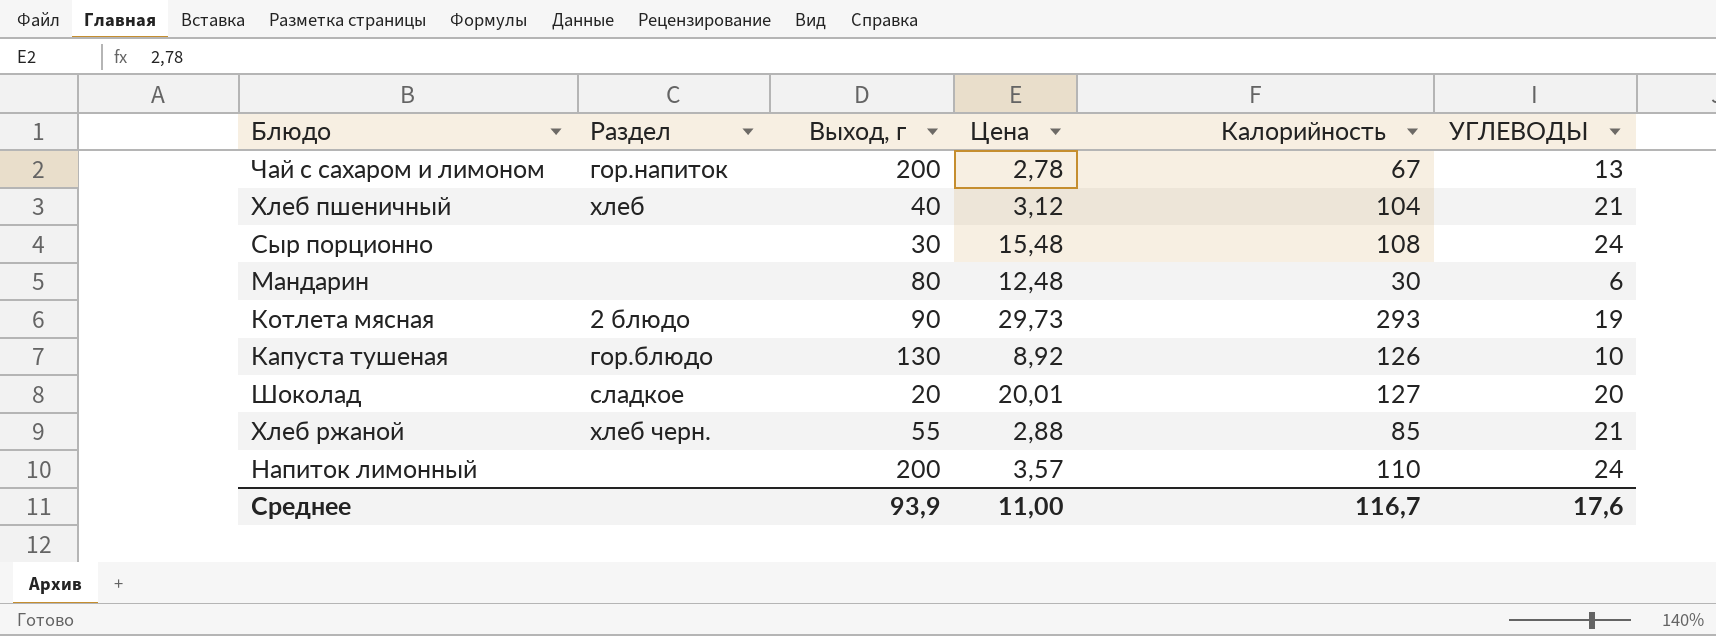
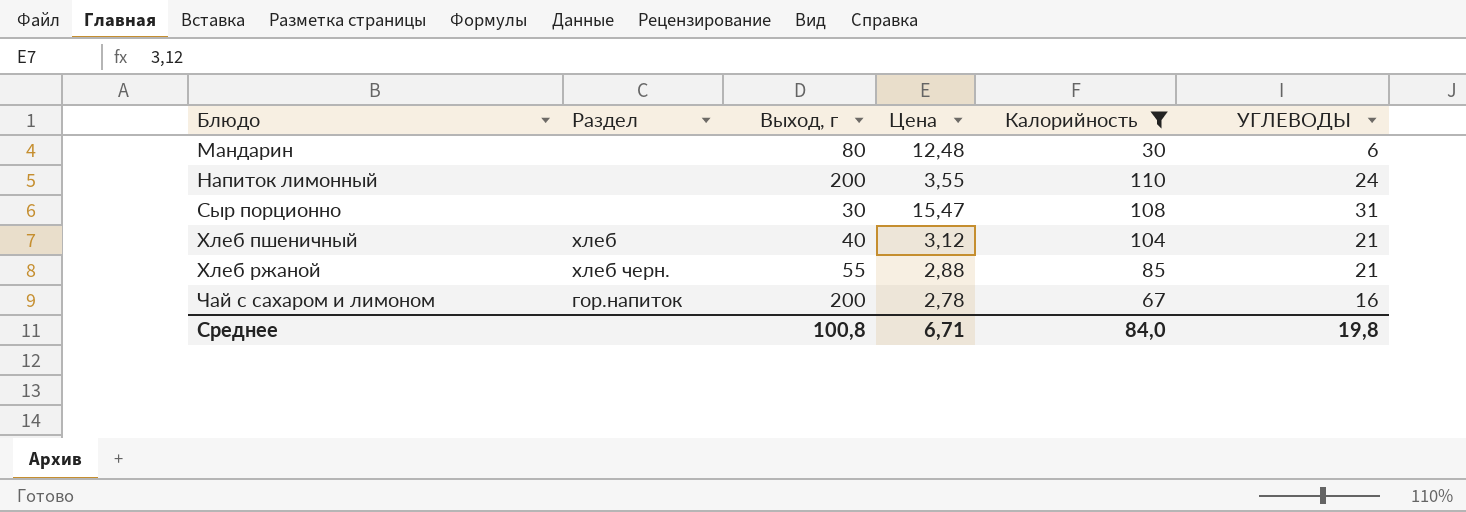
filter: none -> Калорийность <= 110
row order: none -> Блюдо ascending
Напиток лимонный | Цена: 3,57 -> 3,55
Сыр порционно | Цена: 15,48 -> 15,47
Сыр порционно | УГЛЕВОДЫ: 24 -> 31
Чай с сахаром и лимоном | УГЛЕВОДЫ: 13 -> 16
Среднее | Выход, г: 93,9 -> 100,8
Среднее | Цена: 11,00 -> 6,71
Среднее | Калорийность: 116,7 -> 84,0
Среднее | УГЛЕВОДЫ: 17,6 -> 19,8

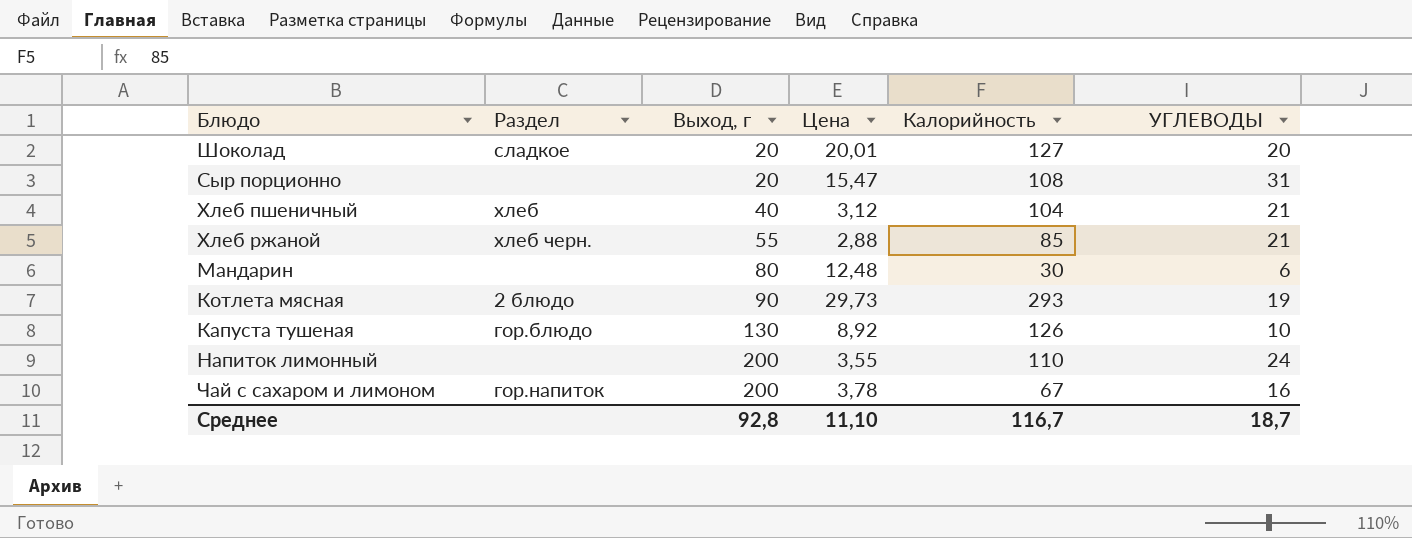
filter: Калорийность <= 110 -> none
row order: Блюдо ascending -> Выход, г ascending
Сыр порционно | Выход, г: 30 -> 20
Чай с сахаром и лимоном | Цена: 2,78 -> 3,78
Среднее | Выход, г: 100,8 -> 92,8
Среднее | Цена: 6,71 -> 11,10
Среднее | Калорийность: 84,0 -> 116,7
Среднее | УГЛЕВОДЫ: 19,8 -> 18,7

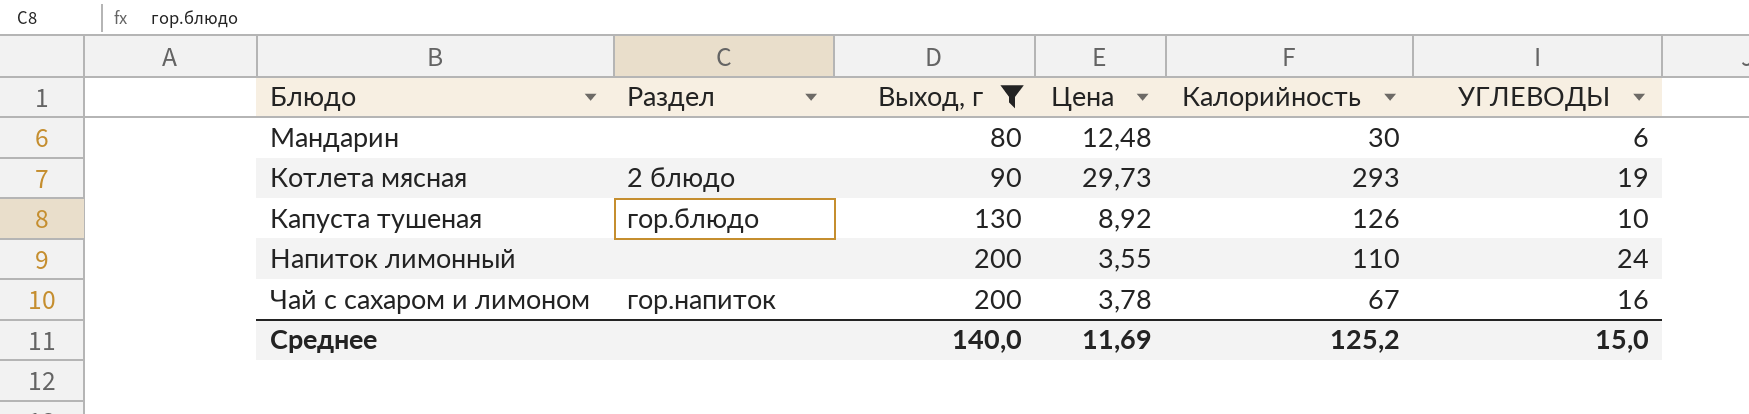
filter: none -> Выход, г >= 80
Среднее | Выход, г: 92,8 -> 140,0
Среднее | Цена: 11,10 -> 11,69
Среднее | Калорийность: 116,7 -> 125,2
Среднее | УГЛЕВОДЫ: 18,7 -> 15,0

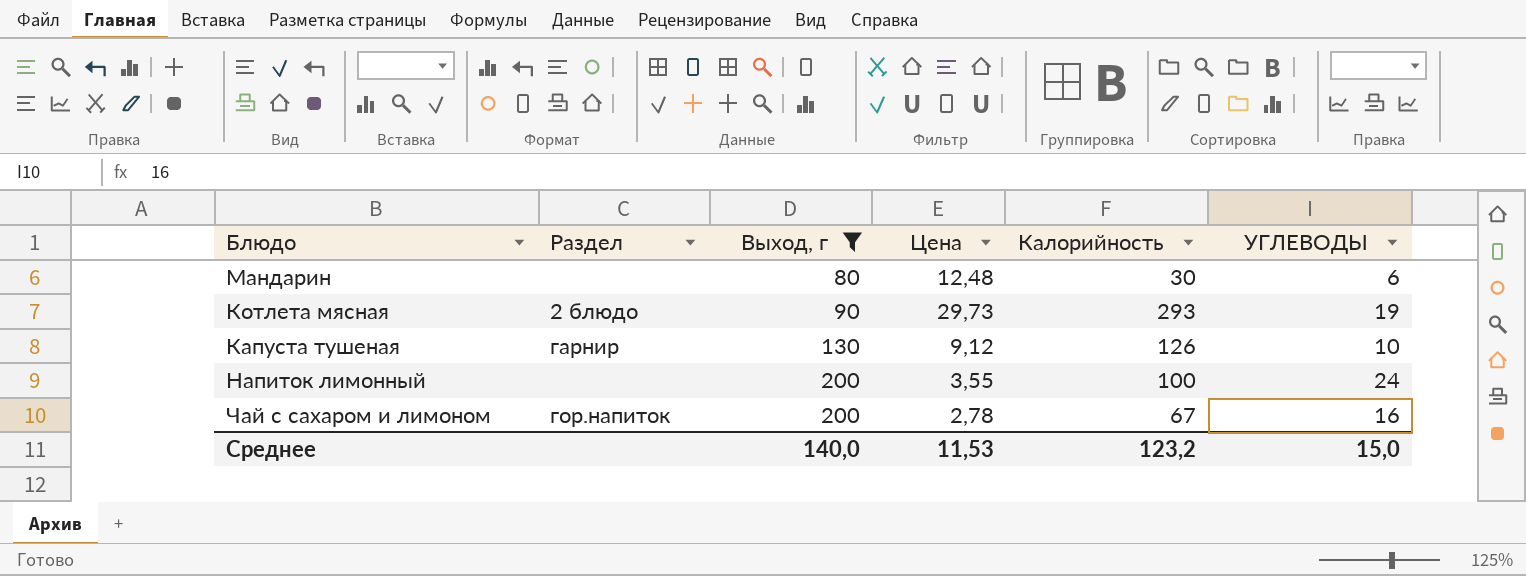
Капуста тушеная | Раздел: гор.блюдо -> гарнир
Капуста тушеная | Цена: 8,92 -> 9,12
Напиток лимонный | Калорийность: 110 -> 100
Чай с сахаром и лимоном | Цена: 3,78 -> 2,78
Среднее | Цена: 11,69 -> 11,53
Среднее | Калорийность: 125,2 -> 123,2

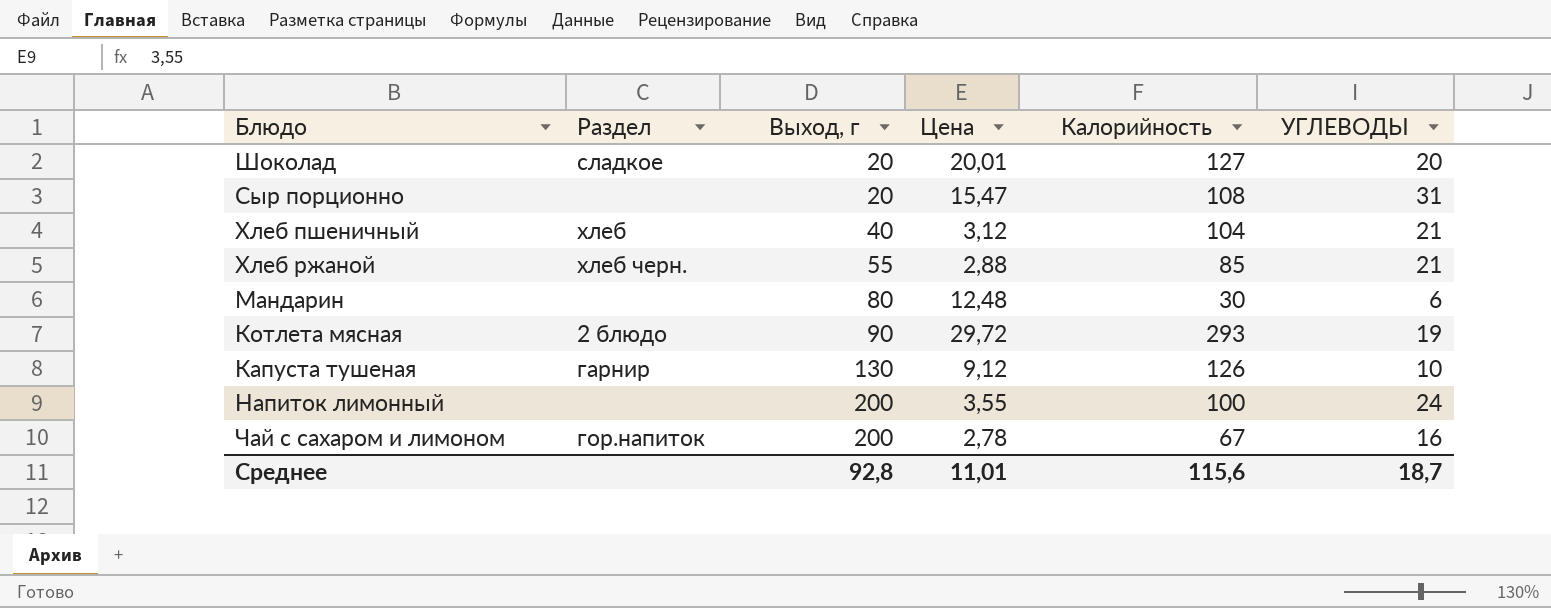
filter: Выход, г >= 80 -> none
Котлета мясная | Цена: 29,73 -> 29,72
Среднее | Выход, г: 140,0 -> 92,8
Среднее | Цена: 11,53 -> 11,01
Среднее | Калорийность: 123,2 -> 115,6
Среднее | УГЛЕВОДЫ: 15,0 -> 18,7

